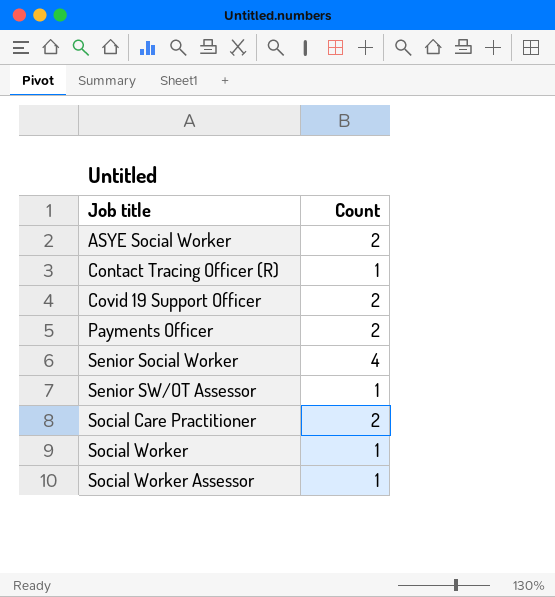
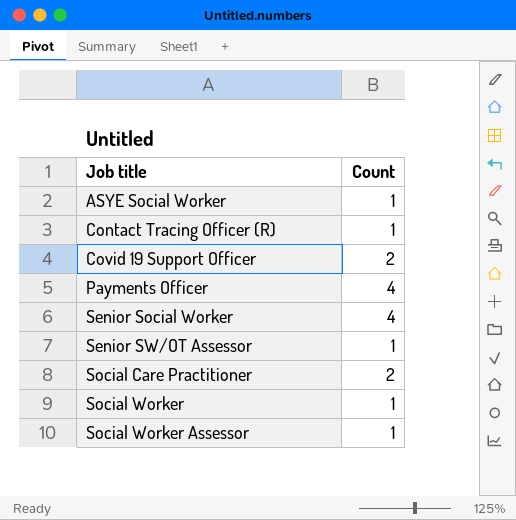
ASYE Social Worker | Count: 2 -> 1
Payments Officer | Count: 2 -> 4

